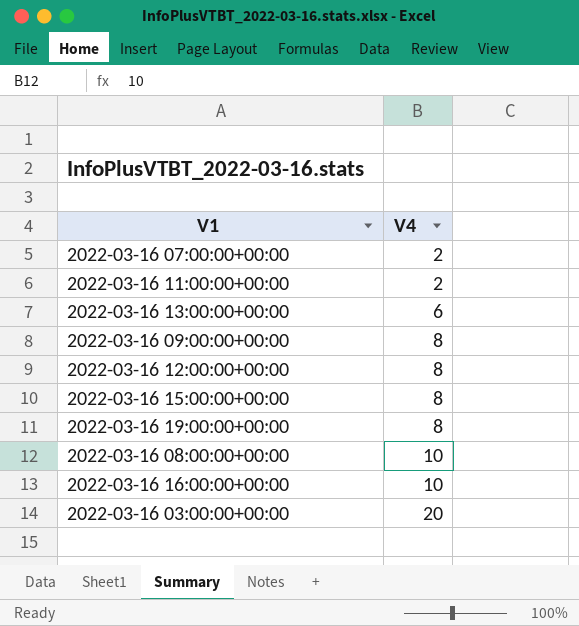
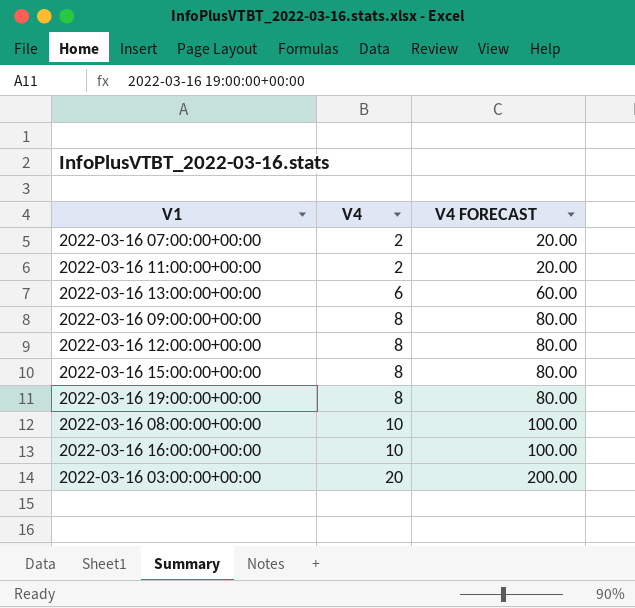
column V4 FORECAST | formula: none -> [V4] * 10

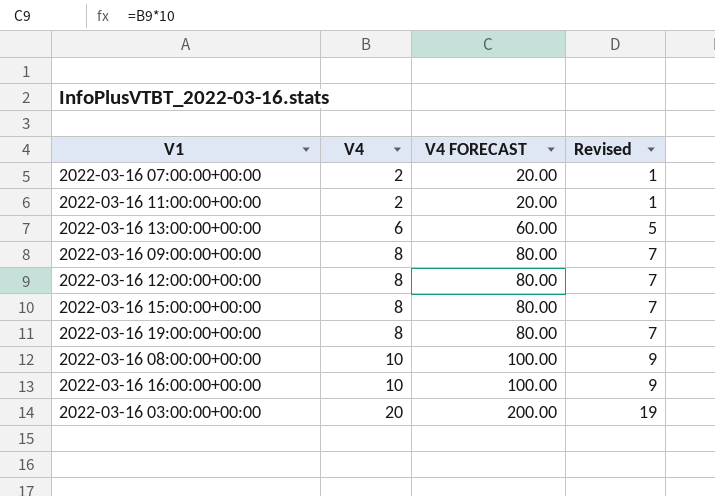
column Revised | formula: none -> [V4] - 1

